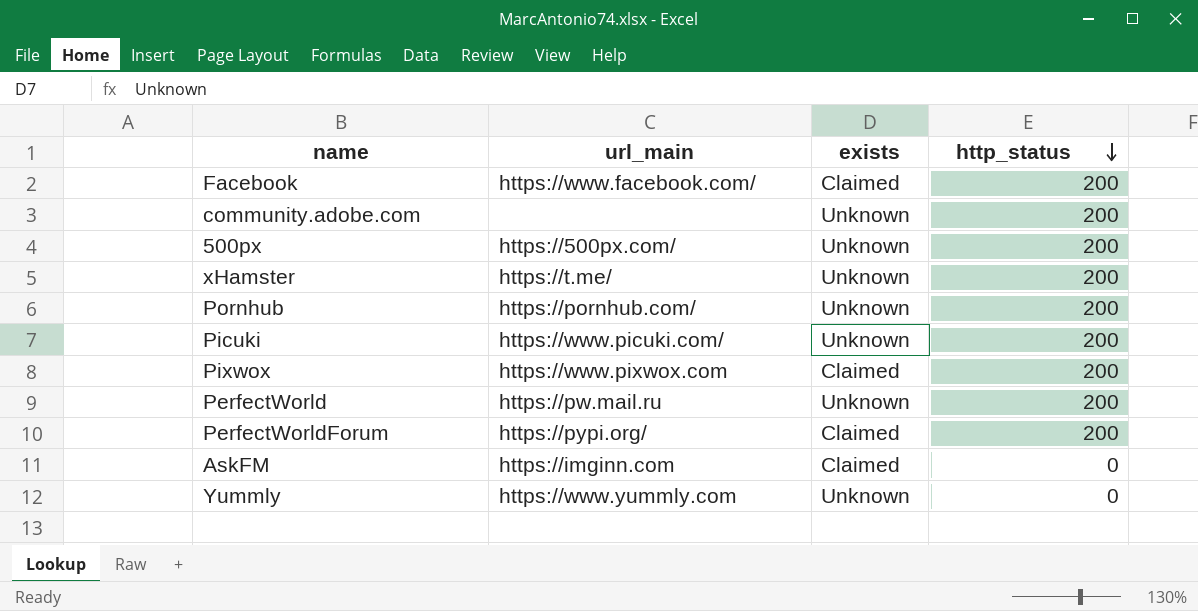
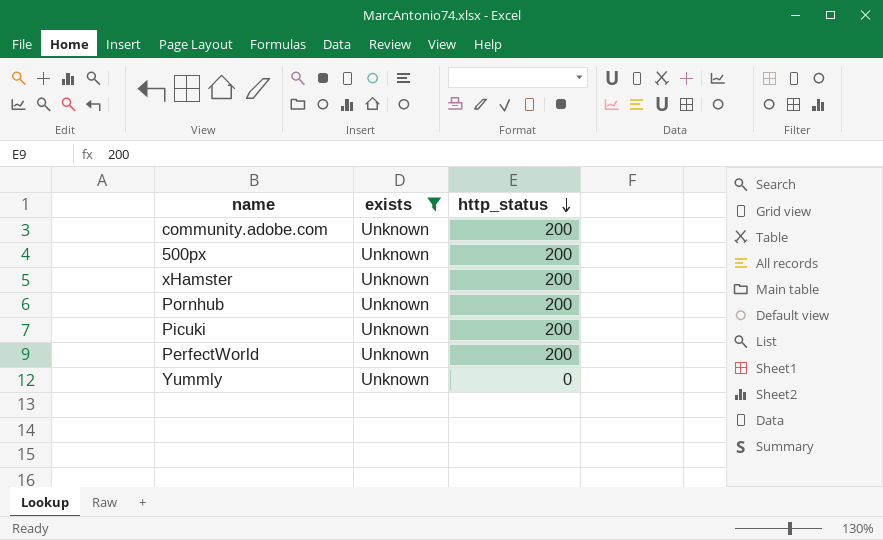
filter: none -> exists = Unknown
column url_main | position: 2 -> none

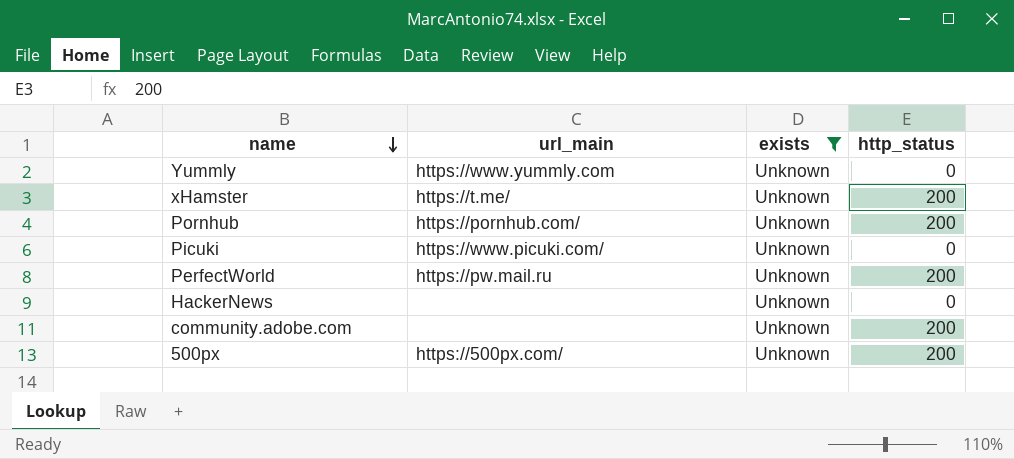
row order: http_status descending -> name descending
column url_main | position: none -> 2
Picuki | http_status: 200 -> 0
row HackerNews: none -> none | Unknown | 0

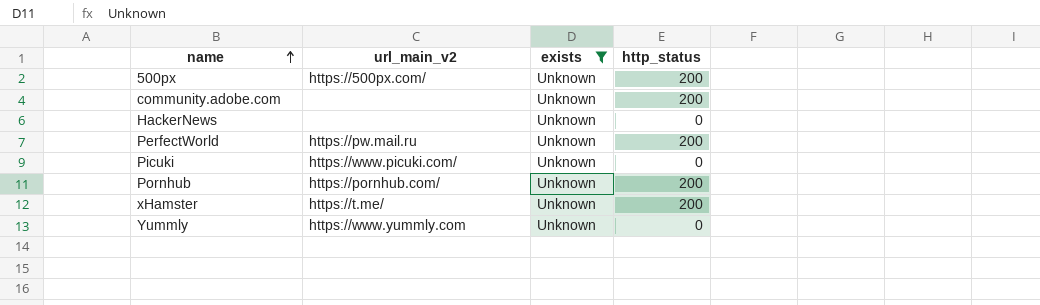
row order: name descending -> name ascending
column name: url_main -> url_main_v2

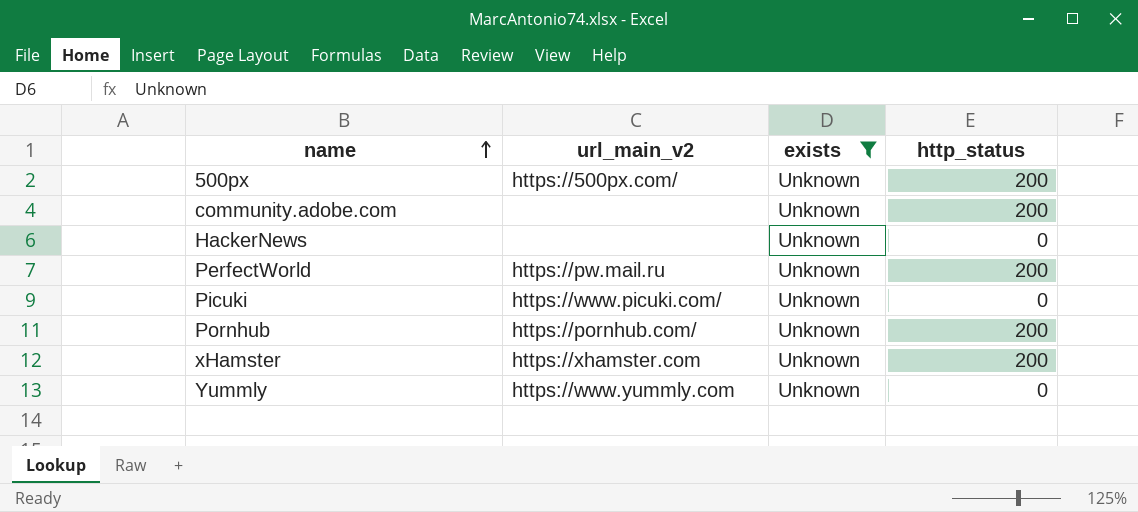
xHamster | url_main_v2: https://t.me/ -> https://xhamster.com

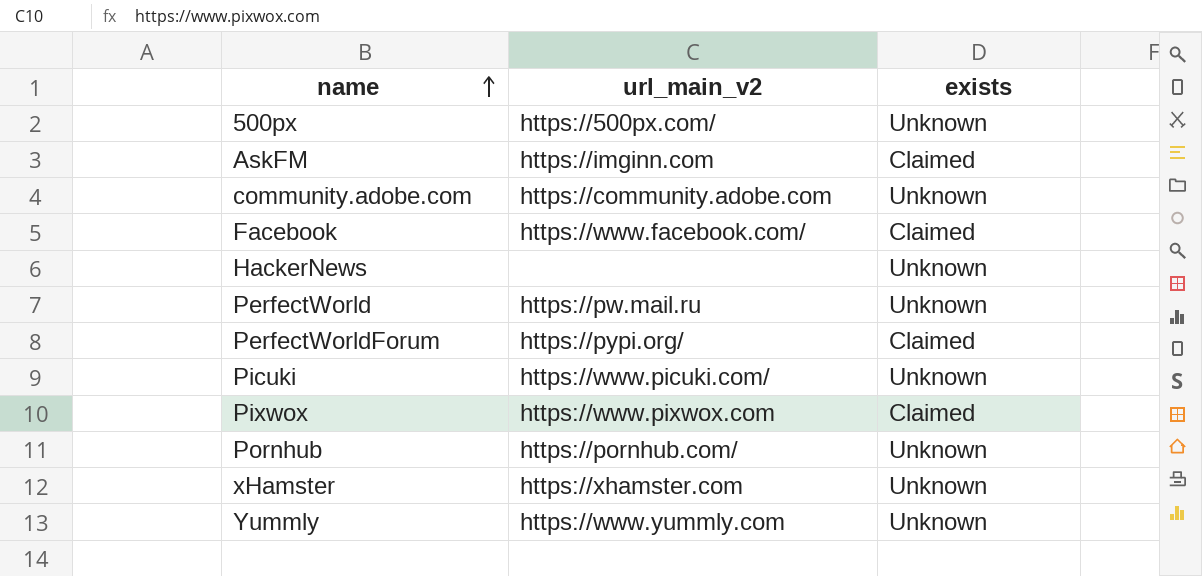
filter: exists = Unknown -> none
column http_status | position: 4 -> none
community.adobe.com | url_main_v2: none -> https://community.adobe.com

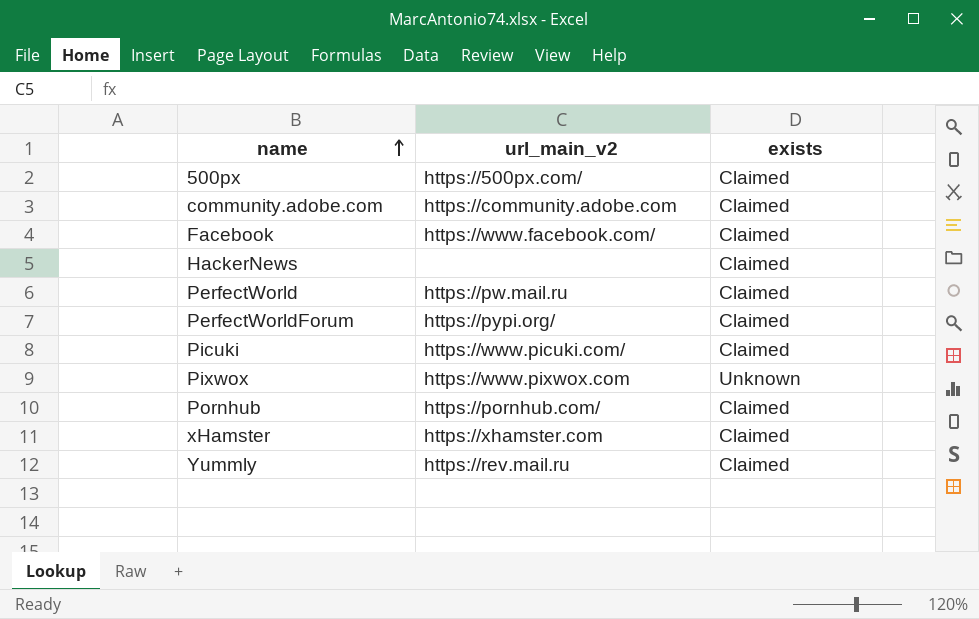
row AskFM: https://imginn.com | Claimed -> none
500px | exists: Unknown -> Claimed
community.adobe.com | exists: Unknown -> Claimed
HackerNews | exists: Unknown -> Claimed
PerfectWorld | exists: Unknown -> Claimed
Picuki | exists: Unknown -> Claimed
Pixwox | exists: Claimed -> Unknown
Pornhub | exists: Unknown -> Claimed
xHamster | exists: Unknown -> Claimed
Yummly | url_main_v2: https://www.yummly.com -> https://rev.mail.ru
Yummly | exists: Unknown -> Claimed

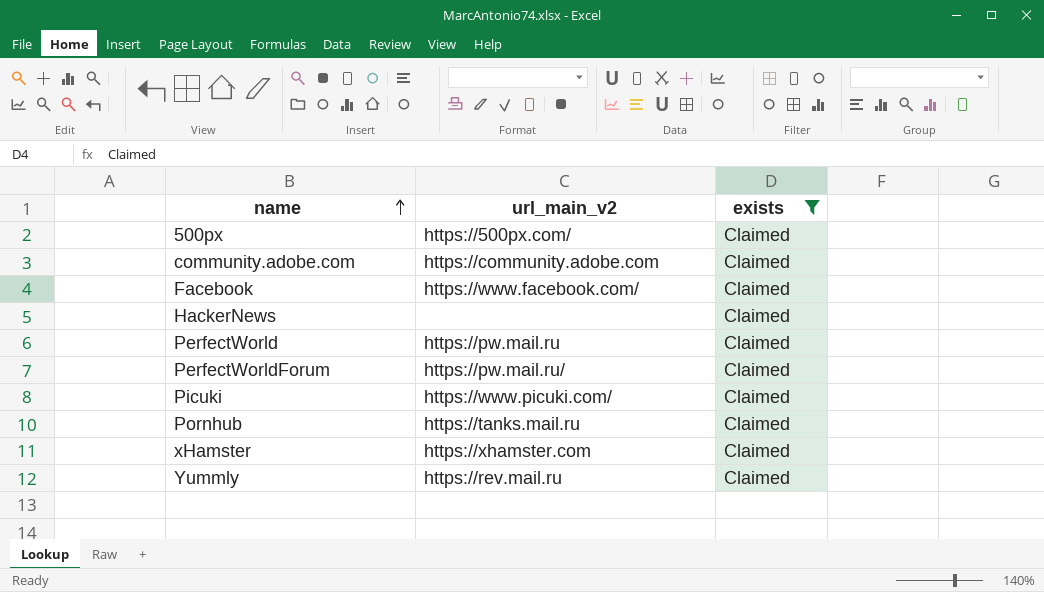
filter: none -> exists = Claimed
PerfectWorldForum | url_main_v2: https://pypi.org/ -> https://pw.mail.ru/
Pornhub | url_main_v2: https://pornhub.com/ -> https://tanks.mail.ru

